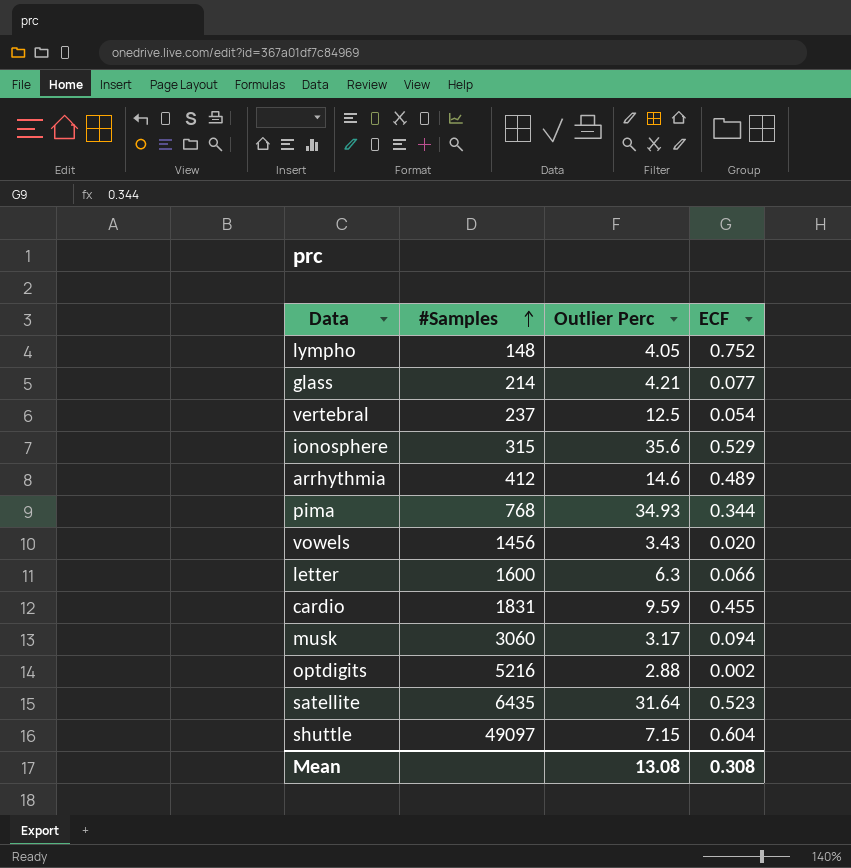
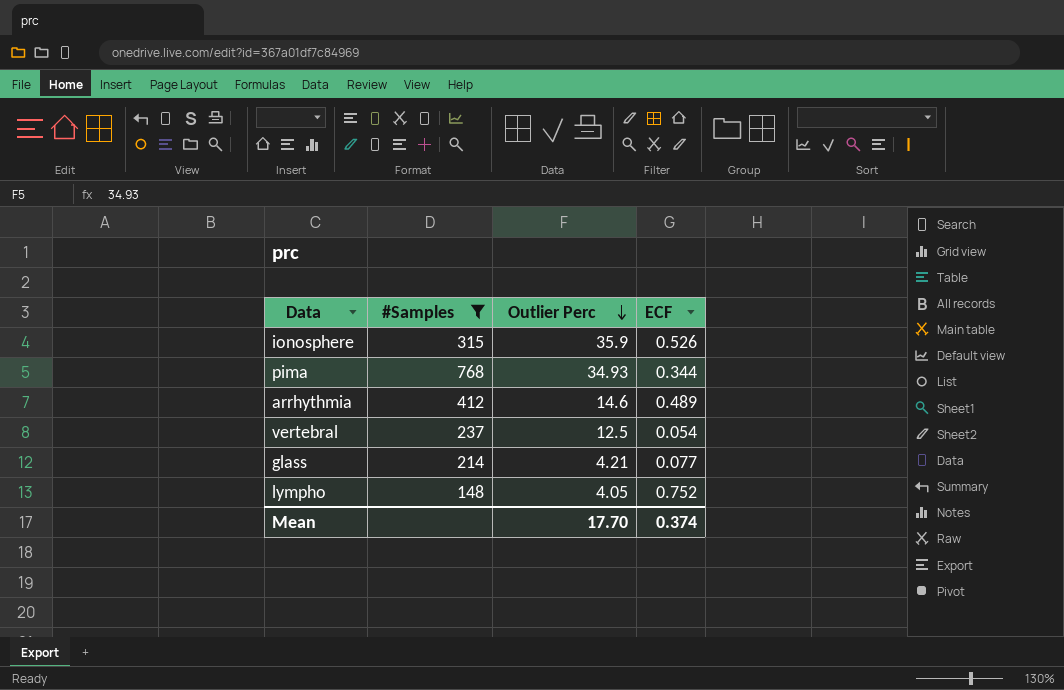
filter: none -> #Samples <= 768
row order: #Samples ascending -> Outlier Perc descending
ionosphere | Outlier Perc: 35.6 -> 35.9
ionosphere | ECF: 0.529 -> 0.526
Mean | Outlier Perc: 13.08 -> 17.70
Mean | ECF: 0.308 -> 0.374

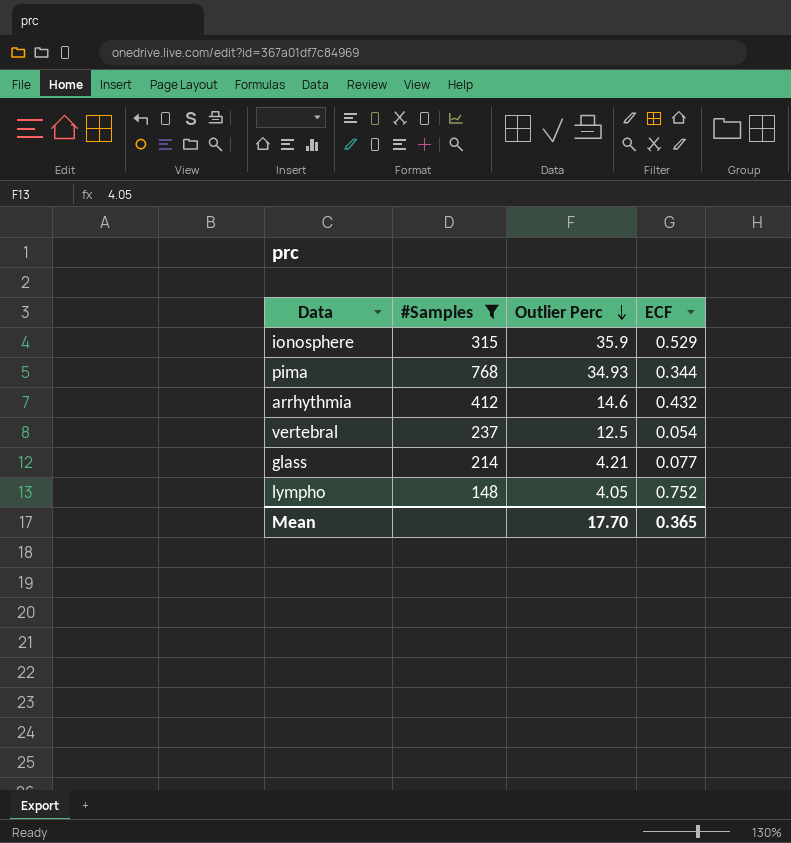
ionosphere | ECF: 0.526 -> 0.529
arrhythmia | ECF: 0.489 -> 0.432
Mean | ECF: 0.374 -> 0.365

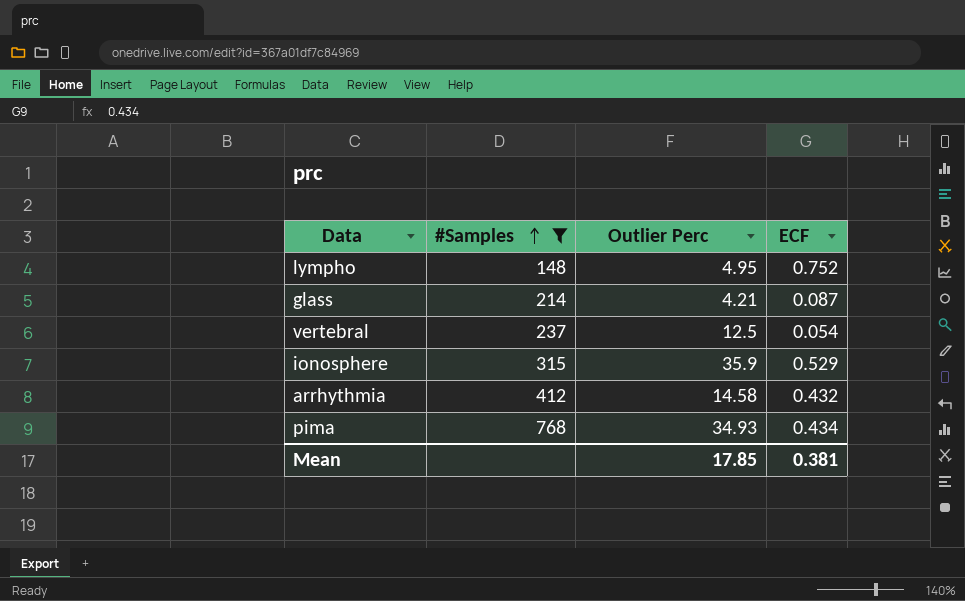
row order: Outlier Perc descending -> #Samples ascending
lympho | Outlier Perc: 4.05 -> 4.95
glass | ECF: 0.077 -> 0.087
arrhythmia | Outlier Perc: 14.6 -> 14.58
pima | ECF: 0.344 -> 0.434
Mean | Outlier Perc: 17.70 -> 17.85
Mean | ECF: 0.365 -> 0.381

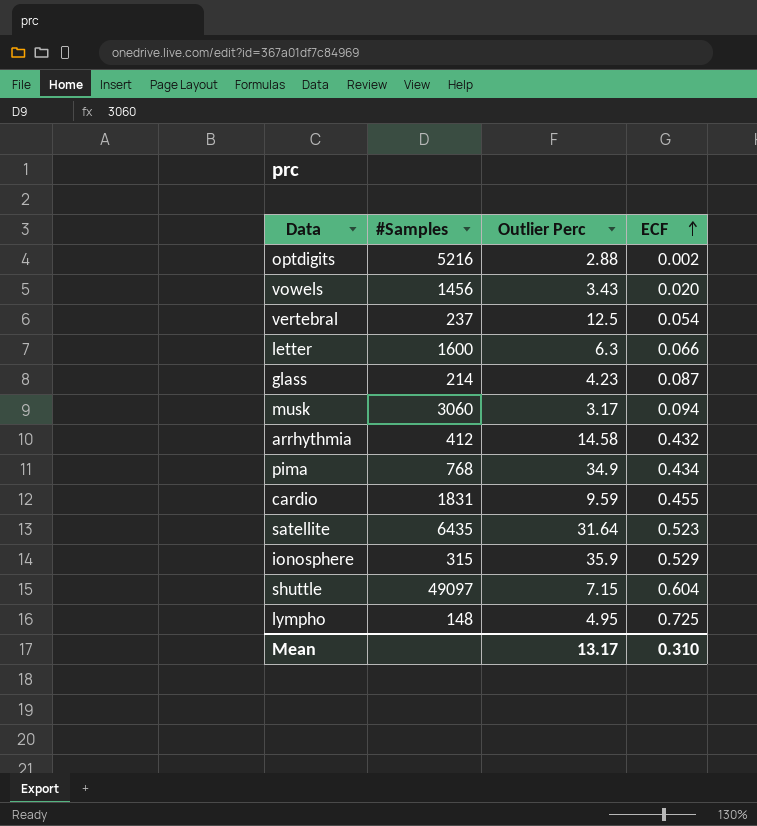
filter: #Samples <= 768 -> none
row order: #Samples ascending -> ECF ascending
glass | Outlier Perc: 4.21 -> 4.23
pima | Outlier Perc: 34.93 -> 34.9
lympho | ECF: 0.752 -> 0.725
Mean | Outlier Perc: 17.85 -> 13.17
Mean | ECF: 0.381 -> 0.310

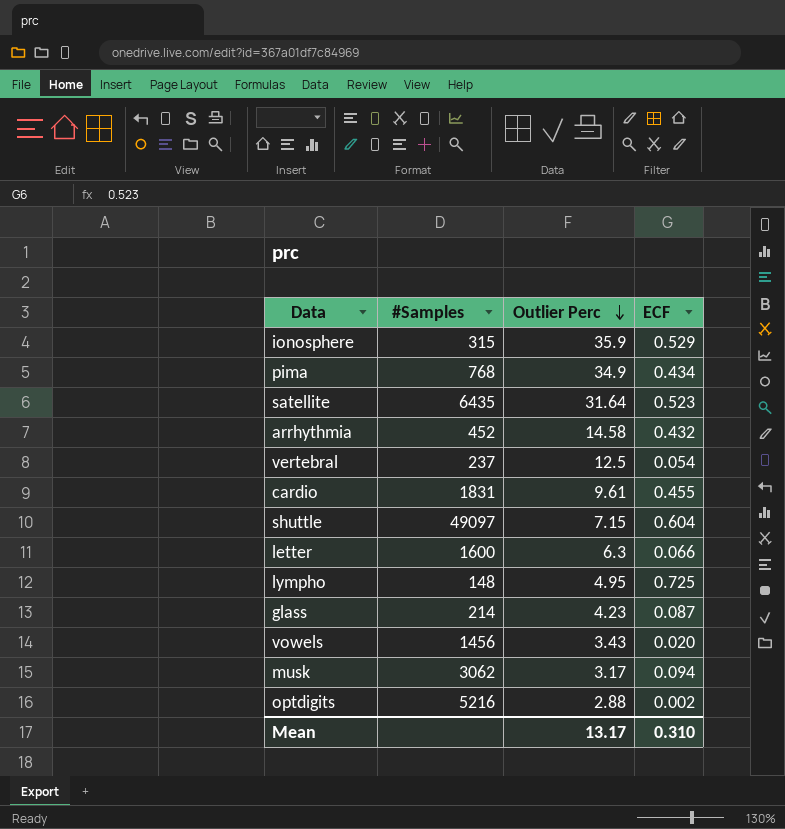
row order: ECF ascending -> Outlier Perc descending
arrhythmia | #Samples: 412 -> 452
cardio | Outlier Perc: 9.59 -> 9.61
musk | #Samples: 3060 -> 3062

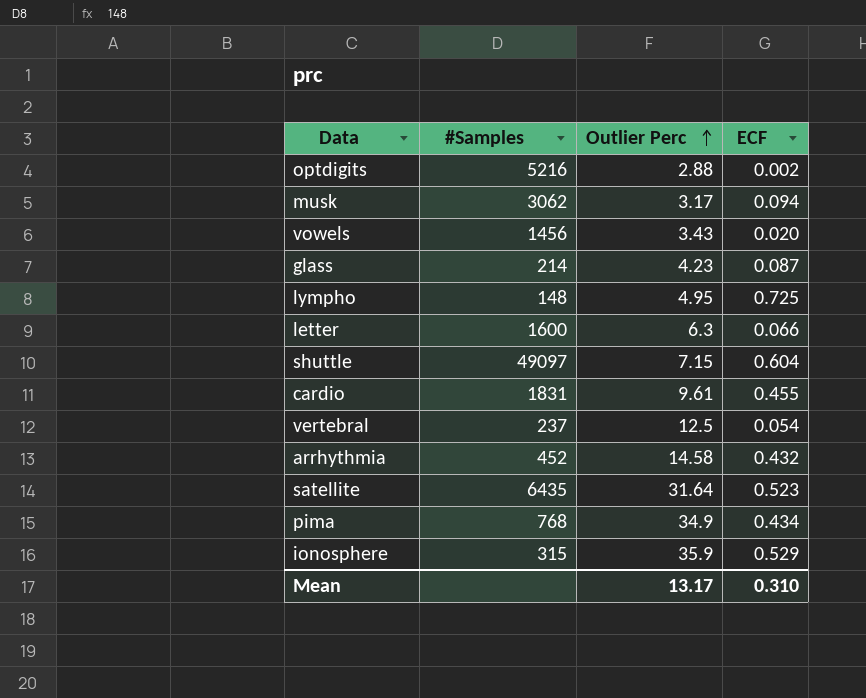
row order: Outlier Perc descending -> Outlier Perc ascending

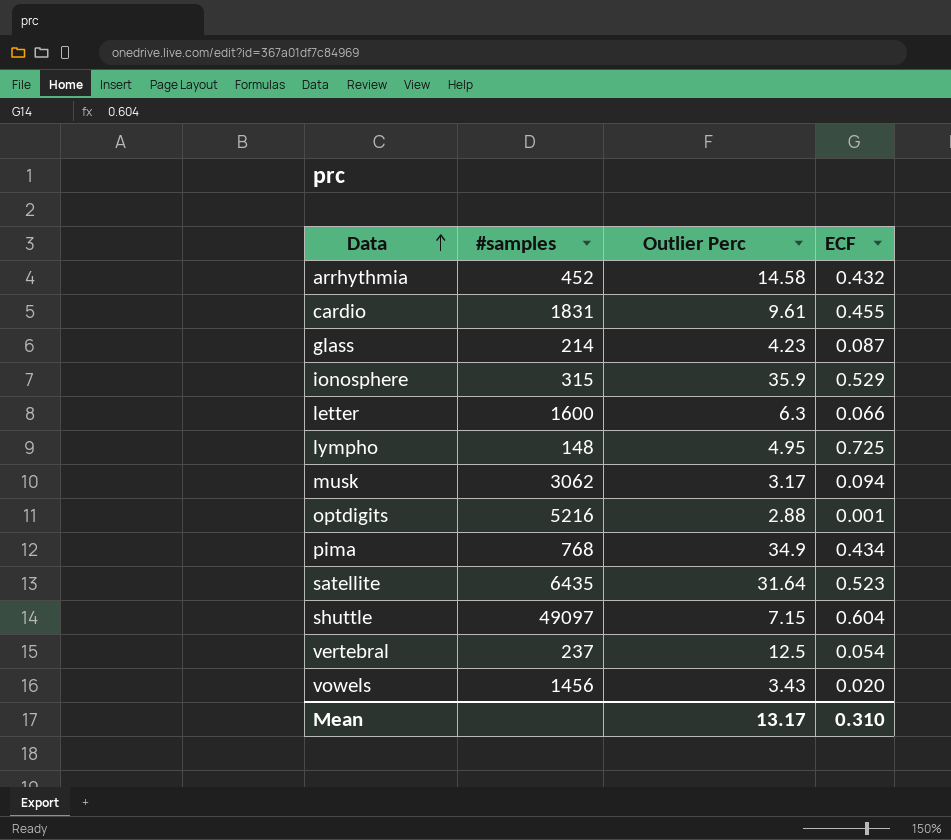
row order: Outlier Perc ascending -> Data ascending
column name: #Samples -> #samples
optdigits | ECF: 0.002 -> 0.001

